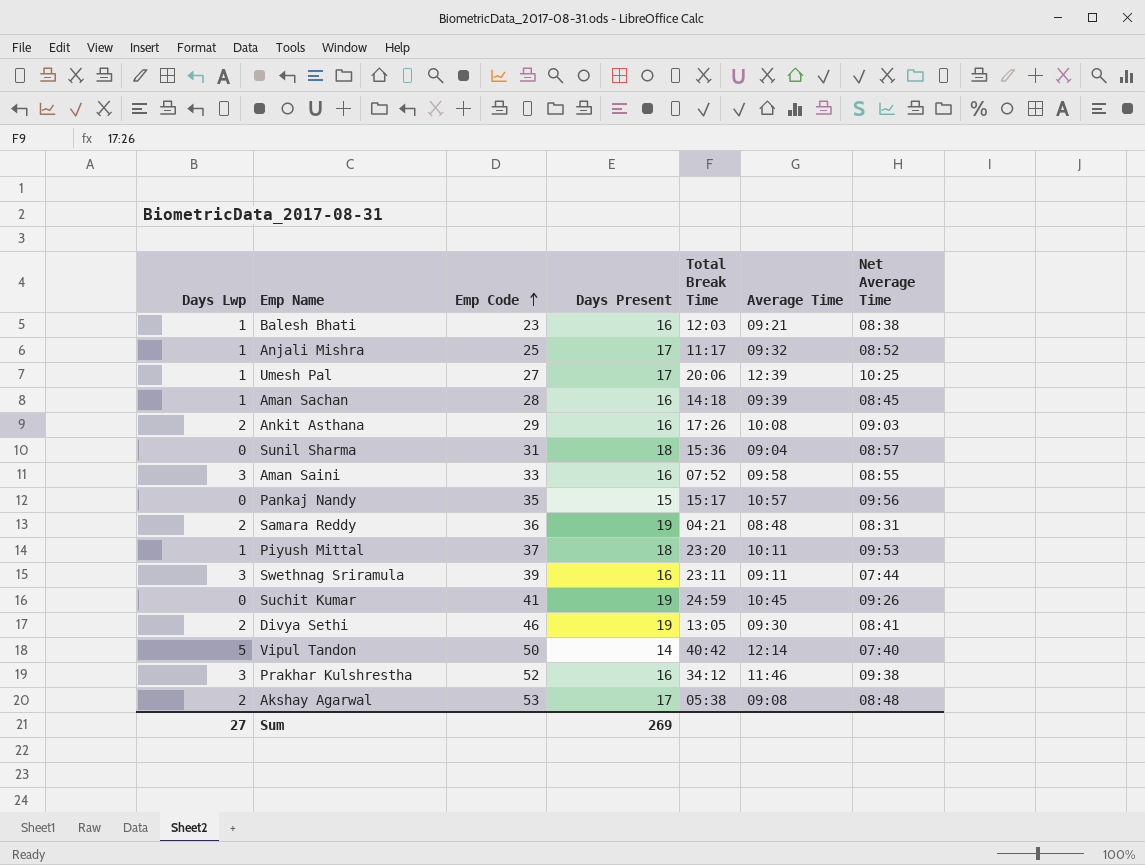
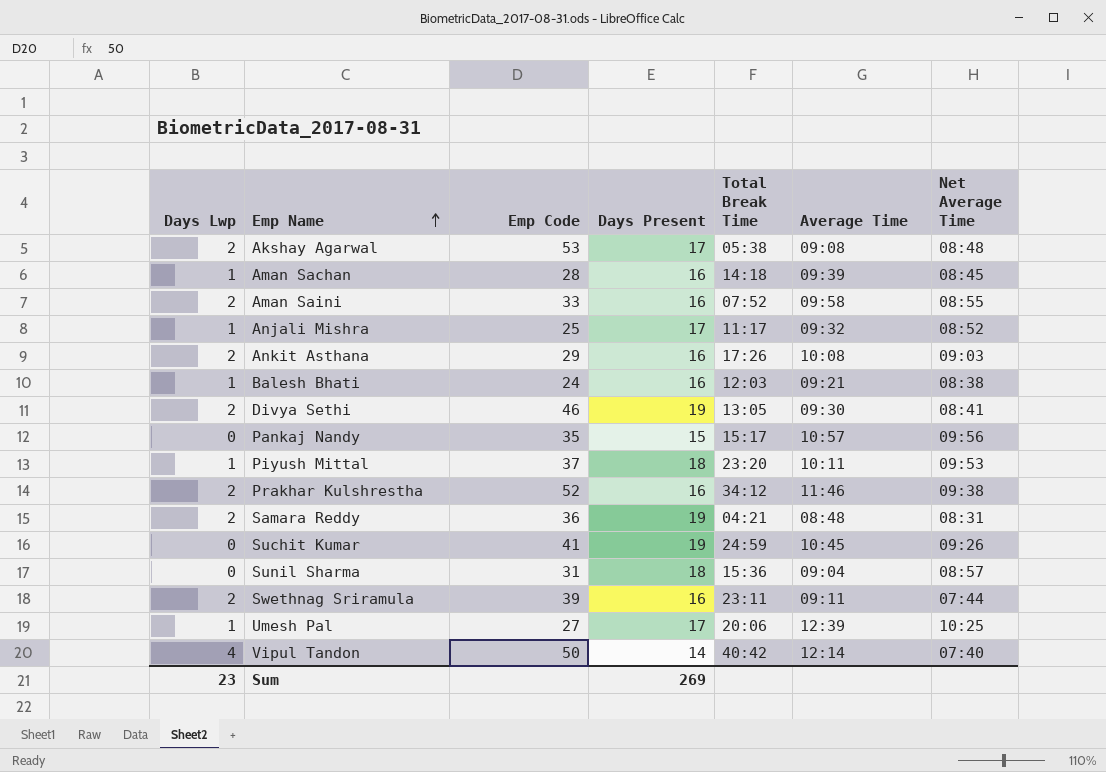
row order: Emp Code ascending -> Emp Name ascending
Aman Saini | Days Lwp: 3 -> 2
Balesh Bhati | Emp Code: 23 -> 24
Prakhar Kulshrestha | Days Lwp: 3 -> 2
Swethnag Sriramula | Days Lwp: 3 -> 2
Vipul Tandon | Days Lwp: 5 -> 4
Sum | Days Lwp: 27 -> 23

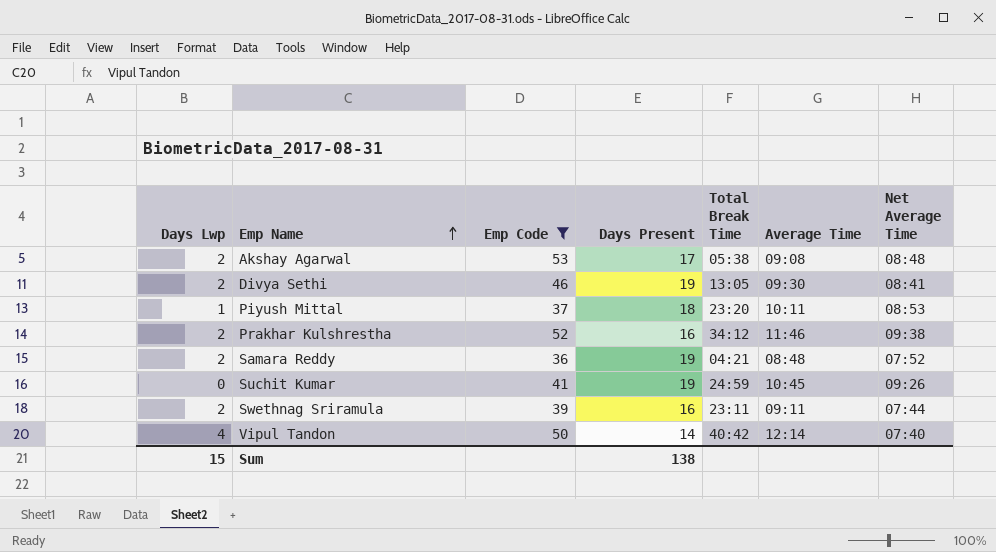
filter: none -> Emp Code >= 36
Piyush Mittal | Net Average Time: 09:53 -> 08:53
Samara Reddy | Net Average Time: 08:31 -> 07:52
Sum | Days Lwp: 23 -> 15
Sum | Days Present: 269 -> 138

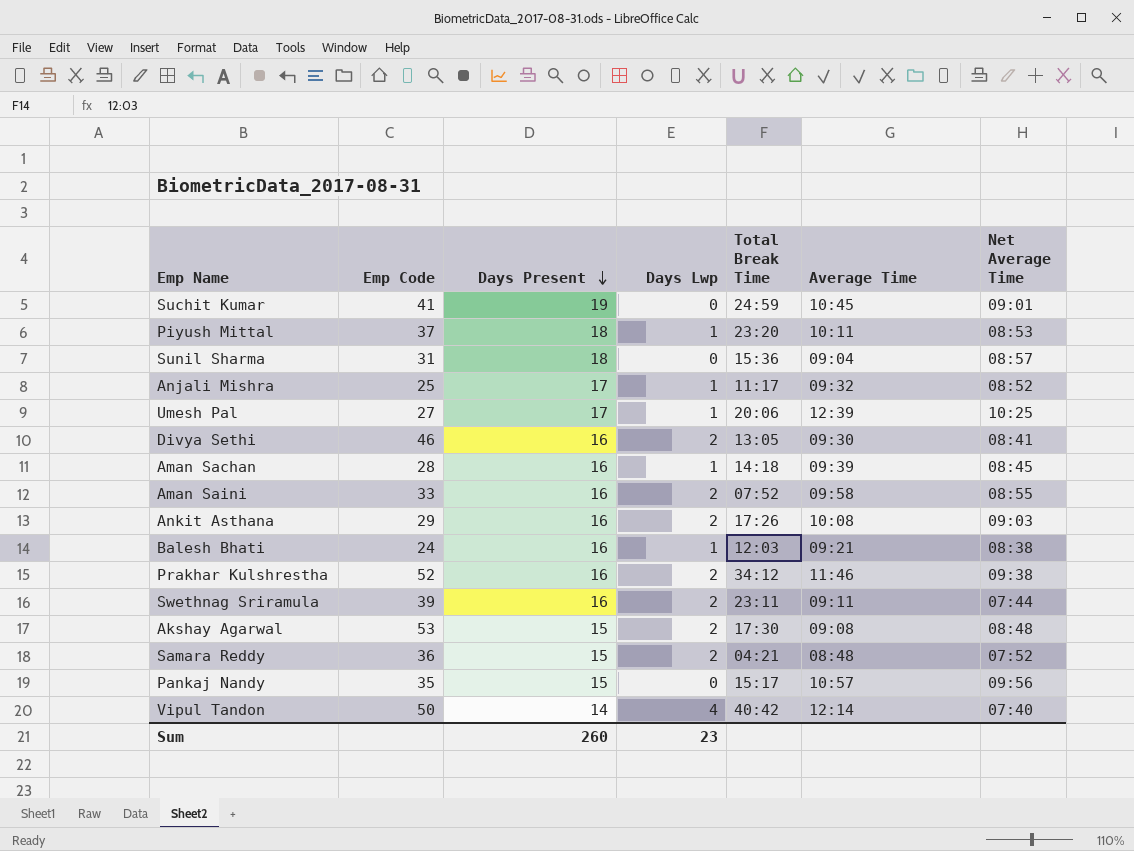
filter: Emp Code >= 36 -> none
row order: Emp Name ascending -> Days Present descending
column Days Lwp | position: 1 -> 4
Suchit Kumar | Net Average Time: 09:26 -> 09:01
Divya Sethi | Days Present: 19 -> 16
Akshay Agarwal | Days Present: 17 -> 15
Akshay Agarwal | Total Break Time: 05:38 -> 17:30
Samara Reddy | Days Present: 19 -> 15
Sum | Days Present: 138 -> 260
Sum | Days Lwp: 15 -> 23

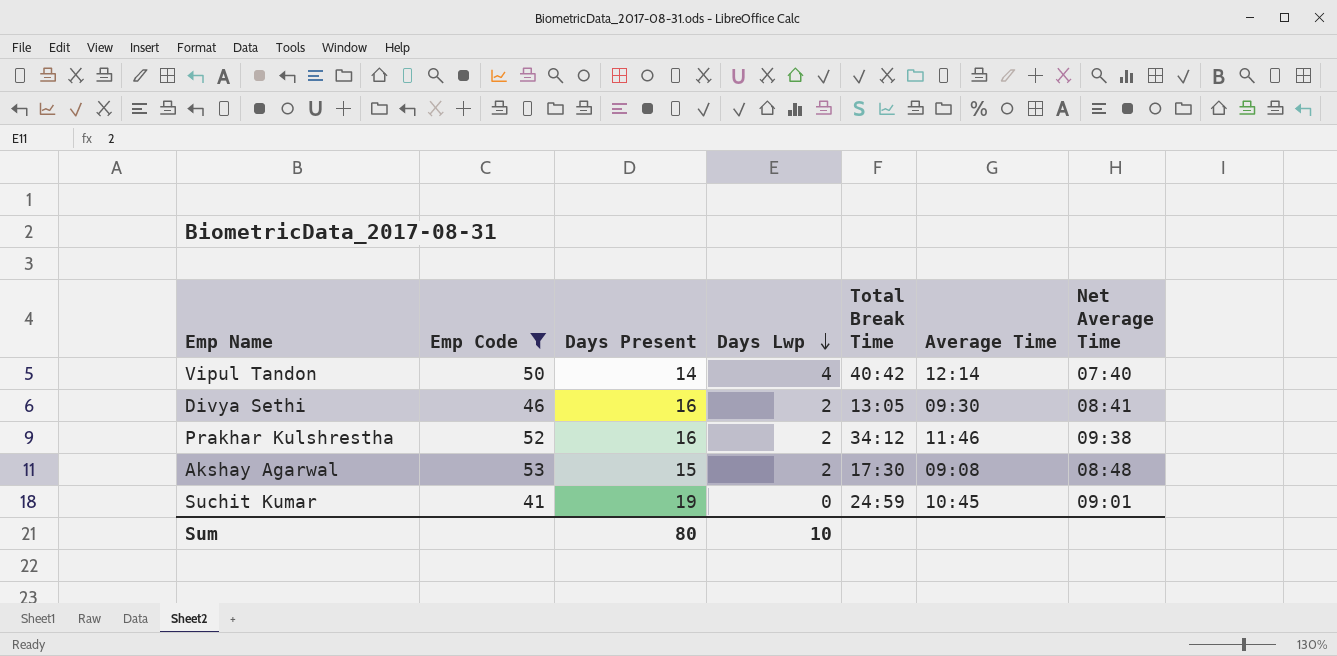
filter: none -> Emp Code >= 41
row order: Days Present descending -> Days Lwp descending
Sum | Days Present: 260 -> 80
Sum | Days Lwp: 23 -> 10

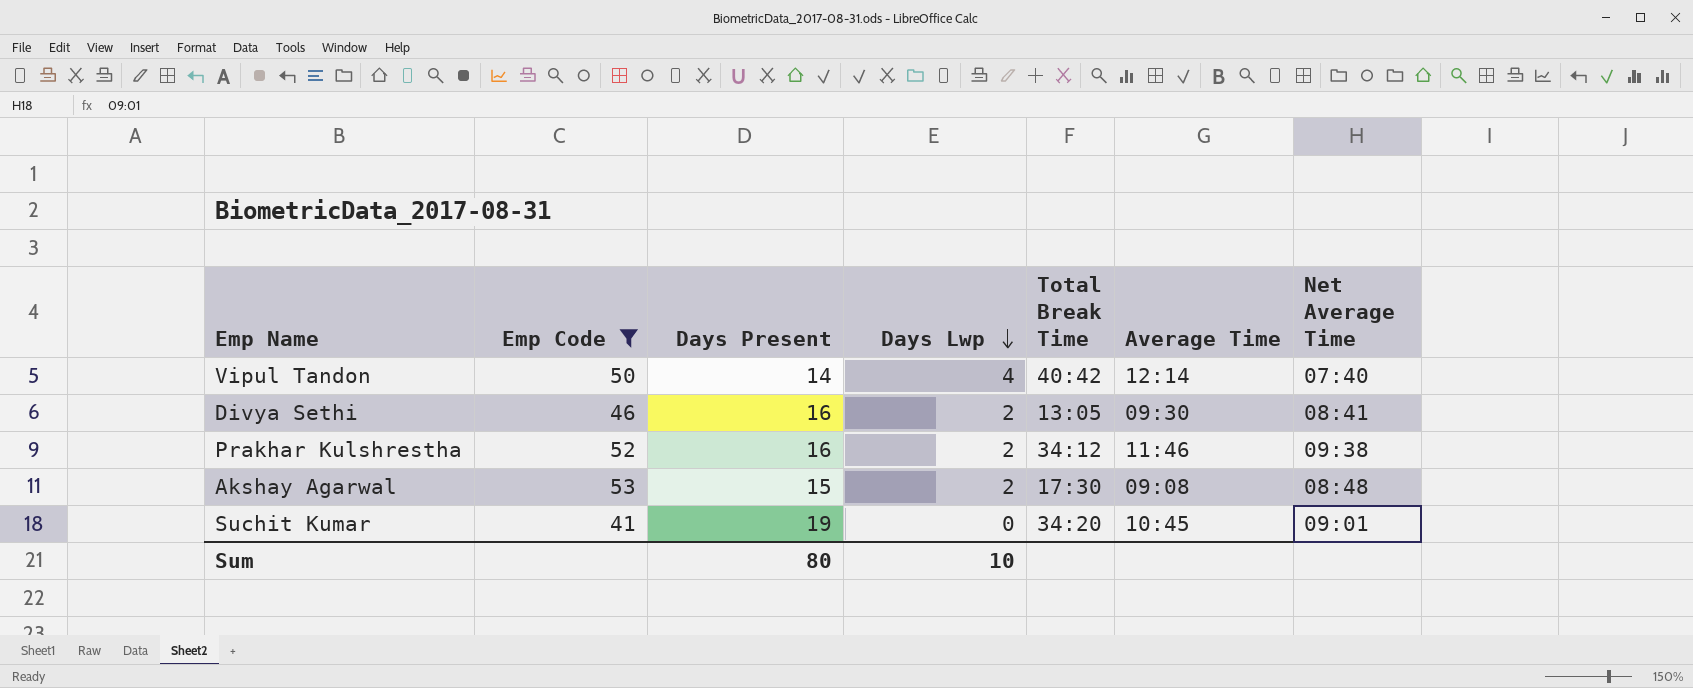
Suchit Kumar | Total Break Time: 24:59 -> 34:20

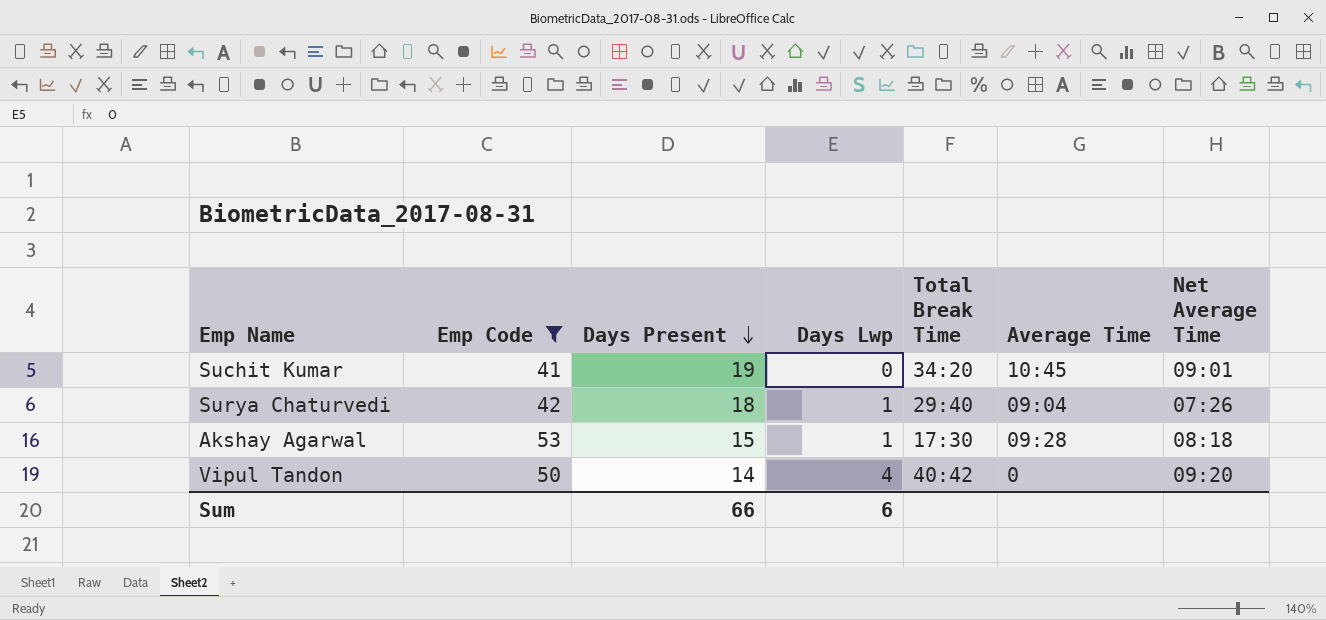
row order: Days Lwp descending -> Days Present descending
row Divya Sethi: 46 | 16 | 2 | 13:05 | 09:30 | 08:41 -> none
row Prakhar Kulshrestha: 52 | 16 | 2 | 34:12 | 11:46 | 09:38 -> none
row Surya Chaturvedi: none -> 42 | 18 | 1 | 29:40 | 09:04 | 07:26
Akshay Agarwal | Days Lwp: 2 -> 1
Akshay Agarwal | Average Time: 09:08 -> 09:28
Akshay Agarwal | Net Average Time: 08:48 -> 08:18
Vipul Tandon | Average Time: 12:14 -> 0
Vipul Tandon | Net Average Time: 07:40 -> 09:20
Sum | Days Present: 80 -> 66
Sum | Days Lwp: 10 -> 6

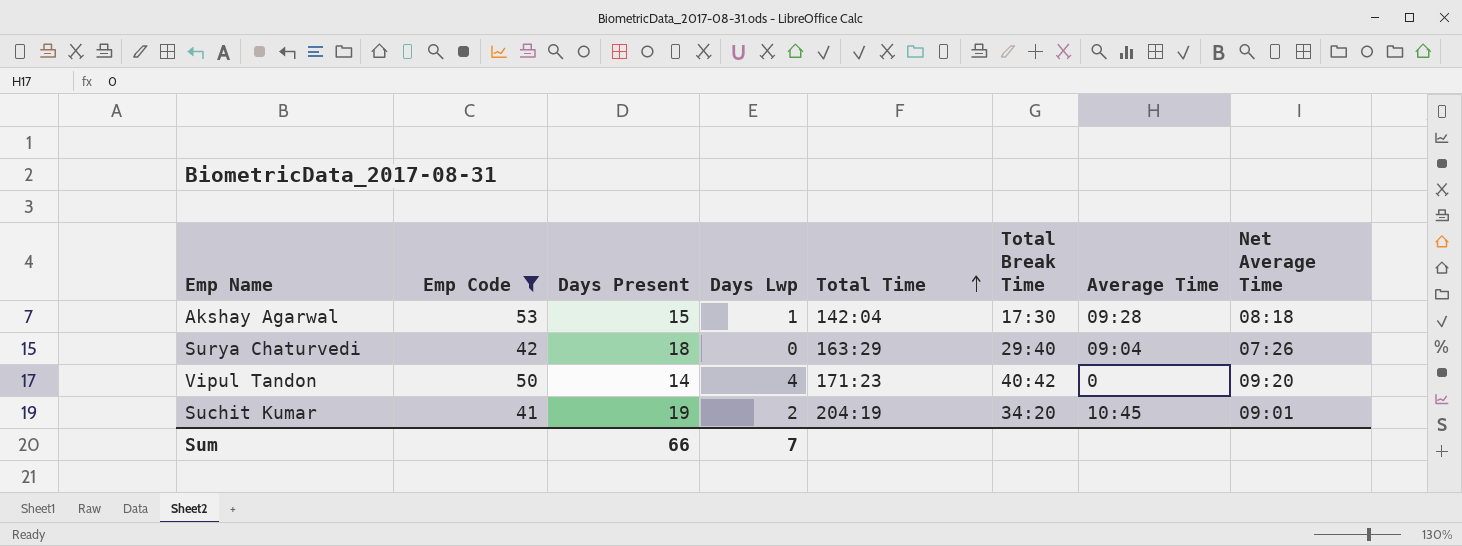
row order: Days Present descending -> Total Time ascending
column Total Time | position: none -> 5
Surya Chaturvedi | Days Lwp: 1 -> 0
Suchit Kumar | Days Lwp: 0 -> 2
Sum | Days Lwp: 6 -> 7

